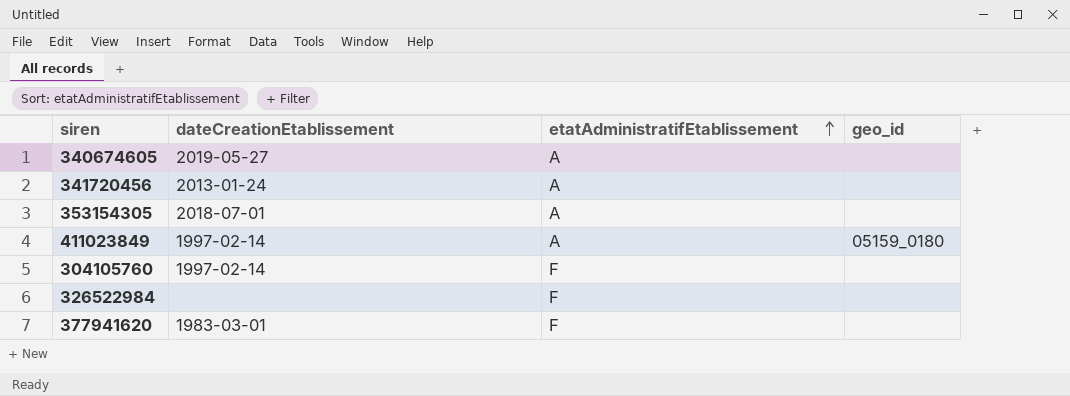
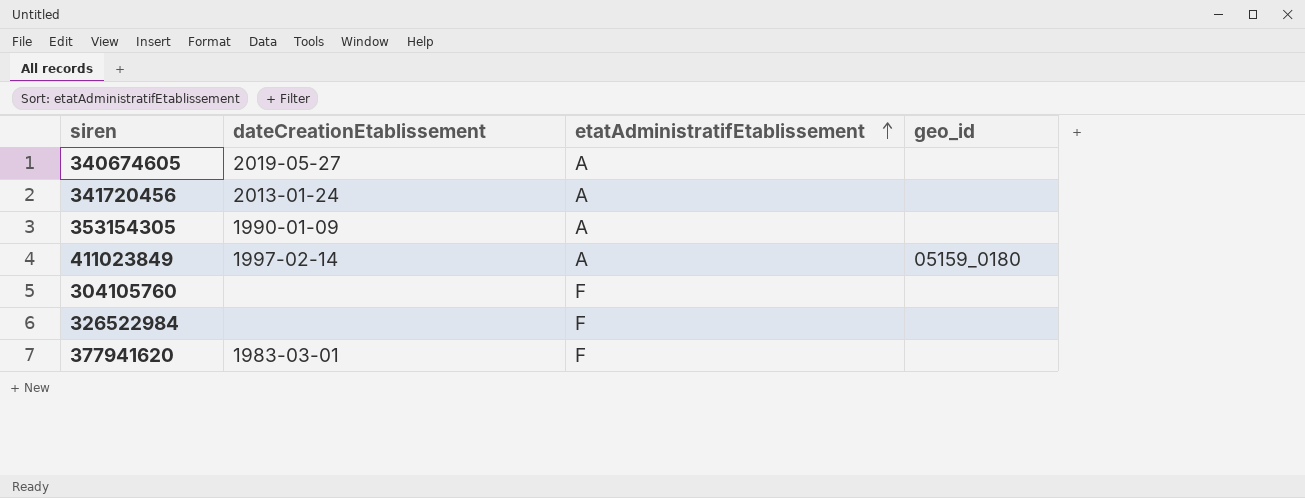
353154305 | dateCreationEtablissement: 2018-07-01 -> 1990-01-09
304105760 | dateCreationEtablissement: 1997-02-14 -> none

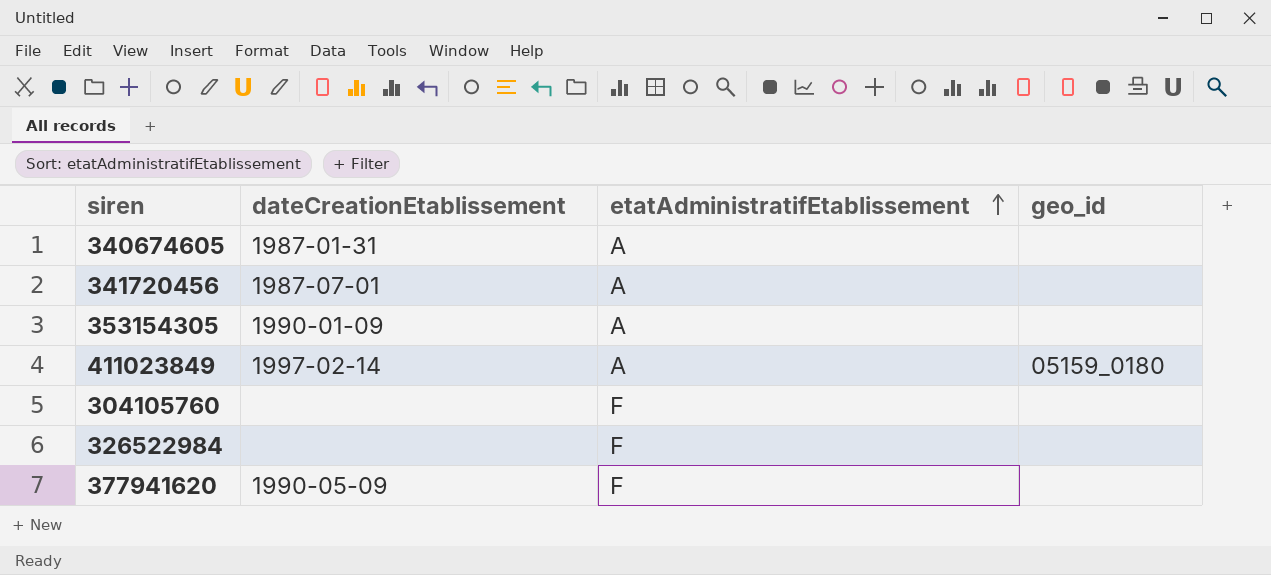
340674605 | dateCreationEtablissement: 2019-05-27 -> 1987-01-31
341720456 | dateCreationEtablissement: 2013-01-24 -> 1987-07-01
377941620 | dateCreationEtablissement: 1983-03-01 -> 1990-05-09

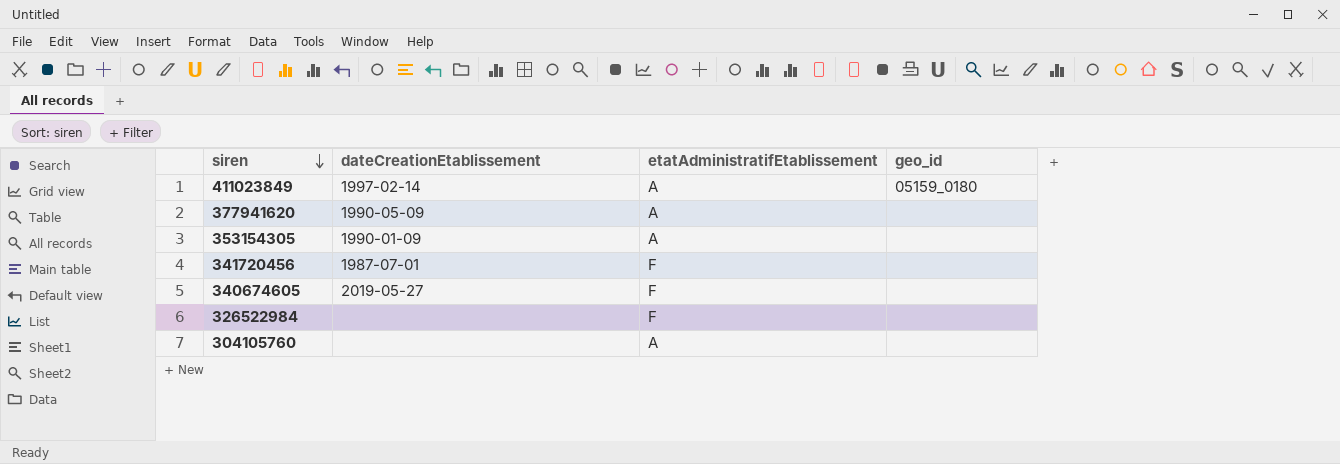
row order: etatAdministratifEtablissement ascending -> siren descending
377941620 | etatAdministratifEtablissement: F -> A
341720456 | etatAdministratifEtablissement: A -> F
340674605 | dateCreationEtablissement: 1987-01-31 -> 2019-05-27
340674605 | etatAdministratifEtablissement: A -> F
304105760 | etatAdministratifEtablissement: F -> A

